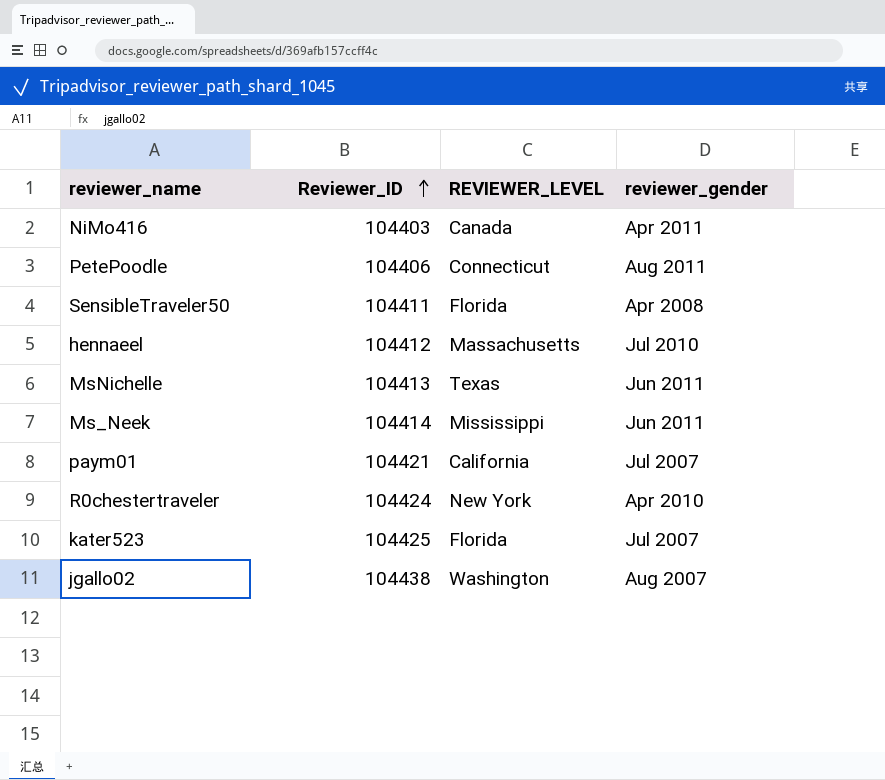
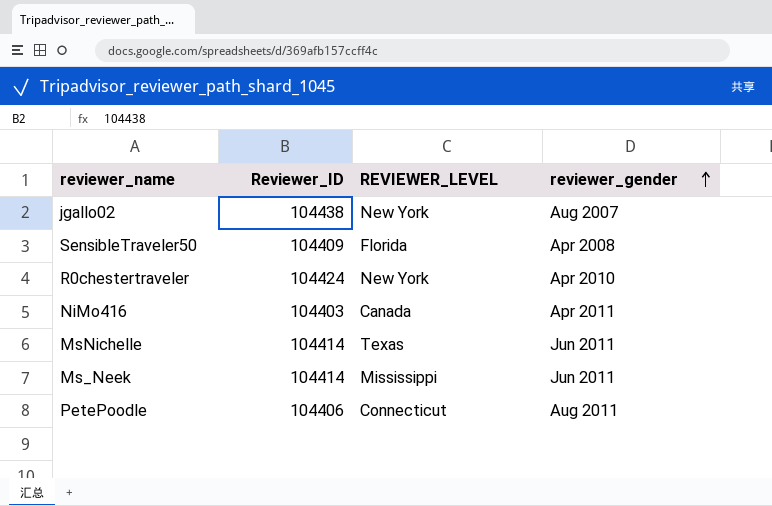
row order: Reviewer_ID ascending -> reviewer_gender ascending
row hennaeel: 104412 | Massachusetts | Jul 2010 -> none
row paym01: 104421 | California | Jul 2007 -> none
row kater523: 104425 | Florida | Jul 2007 -> none
jgallo02 | REVIEWER_LEVEL: Washington -> New York
SensibleTraveler50 | Reviewer_ID: 104411 -> 104409
MsNichelle | Reviewer_ID: 104413 -> 104414

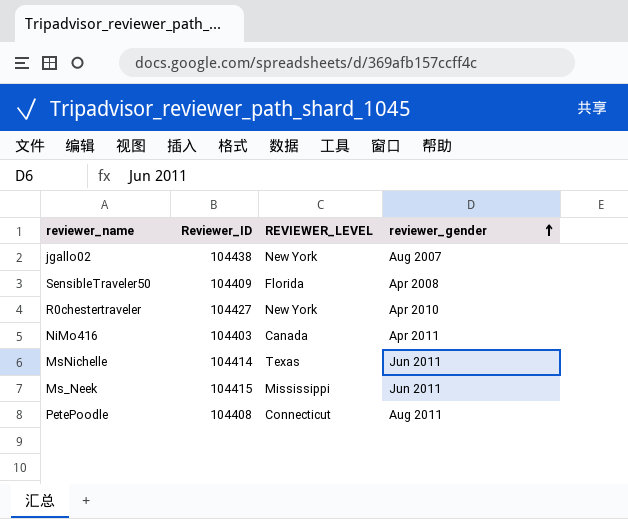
R0chestertraveler | Reviewer_ID: 104424 -> 104427
Ms_Neek | Reviewer_ID: 104414 -> 104415
PetePoodle | Reviewer_ID: 104406 -> 104408

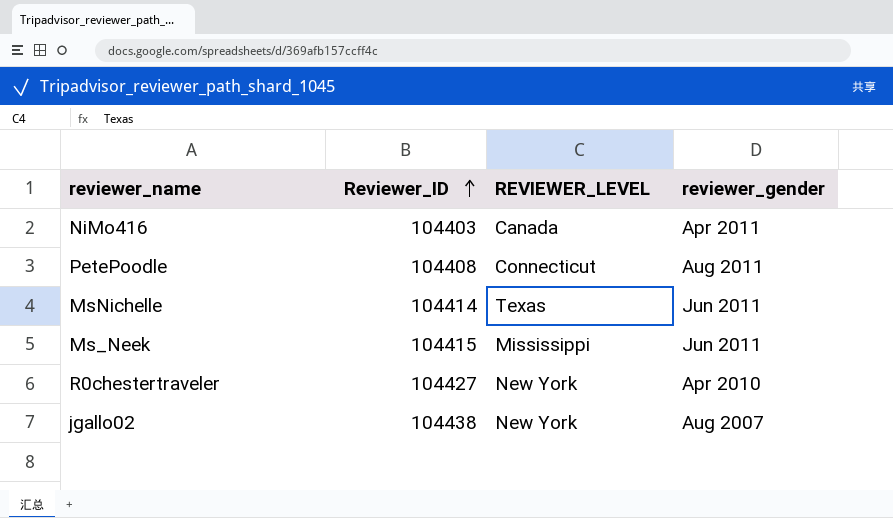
row order: reviewer_gender ascending -> Reviewer_ID ascending
row SensibleTraveler50: 104409 | Florida | Apr 2008 -> none

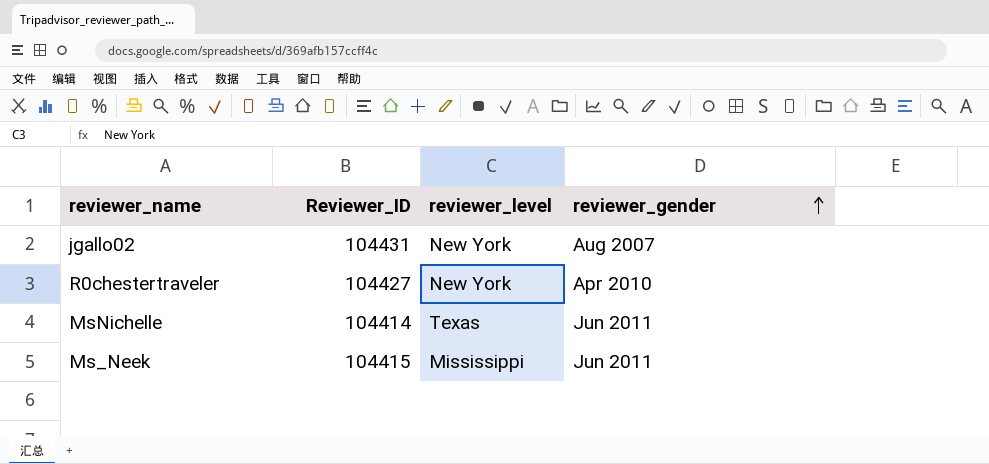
row order: Reviewer_ID ascending -> reviewer_gender ascending
column name: REVIEWER_LEVEL -> reviewer_level
row NiMo416: 104403 | Canada | Apr 2011 -> none
row PetePoodle: 104408 | Connecticut | Aug 2011 -> none
jgallo02 | Reviewer_ID: 104438 -> 104431

